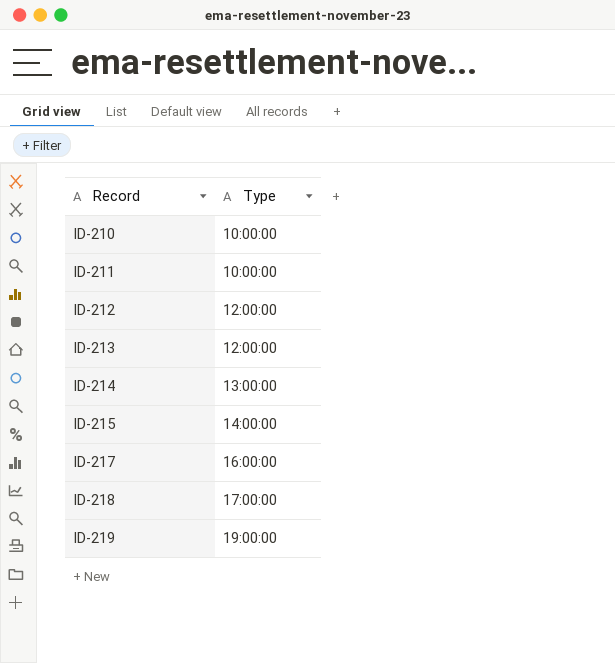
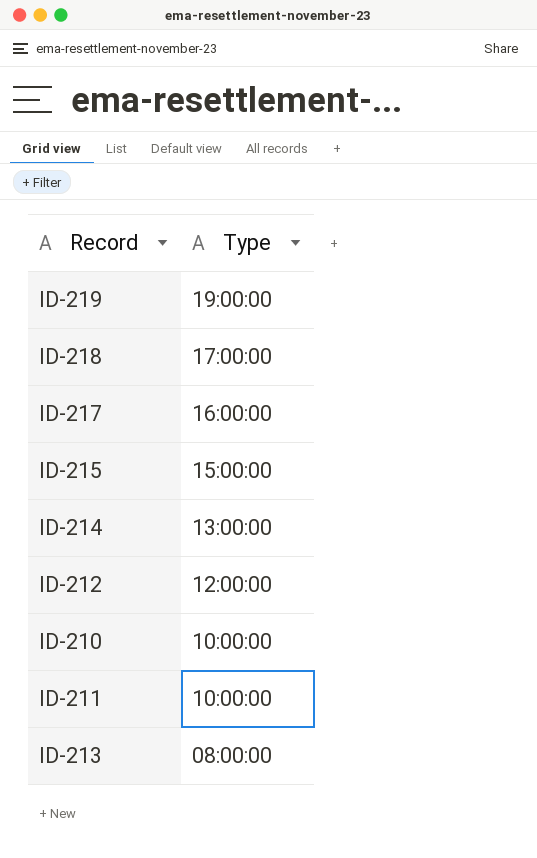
row order: Record ascending -> Type descending
ID-215 | Type: 14:00:00 -> 15:00:00
ID-213 | Type: 12:00:00 -> 08:00:00

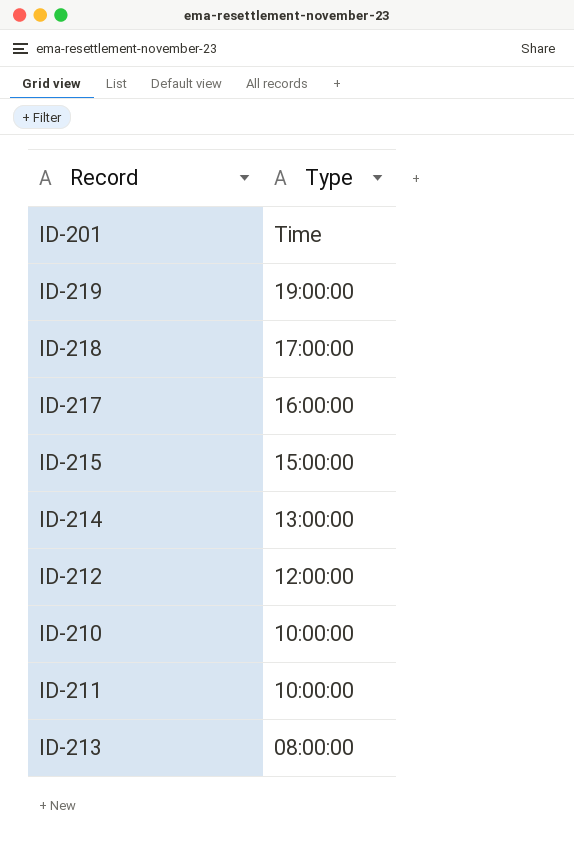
row ID-201: none -> Time

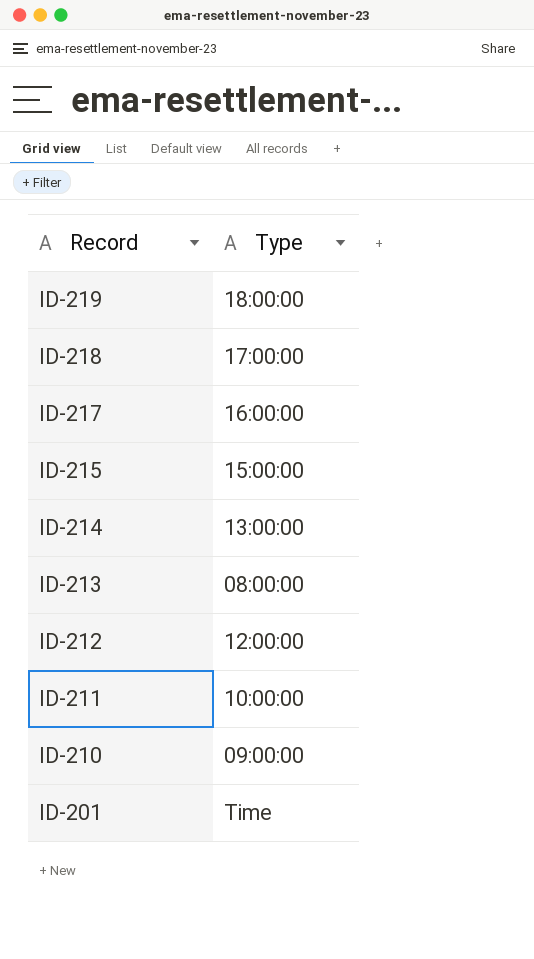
row order: Type descending -> Record descending
ID-219 | Type: 19:00:00 -> 18:00:00
ID-210 | Type: 10:00:00 -> 09:00:00

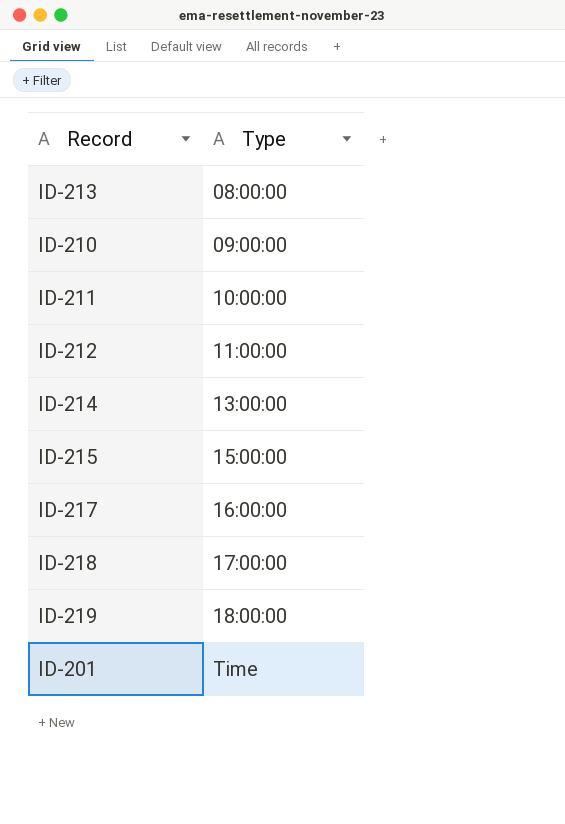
row order: Record descending -> Type ascending
ID-212 | Type: 12:00:00 -> 11:00:00

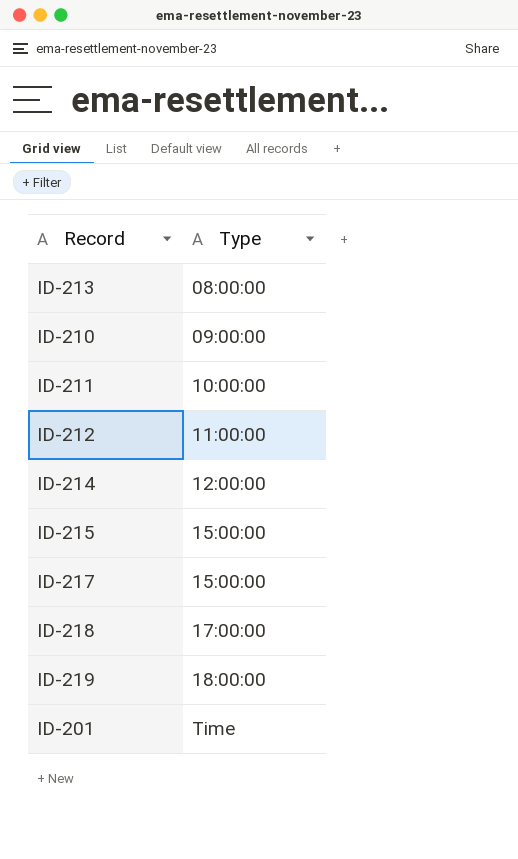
ID-214 | Type: 13:00:00 -> 12:00:00
ID-217 | Type: 16:00:00 -> 15:00:00

